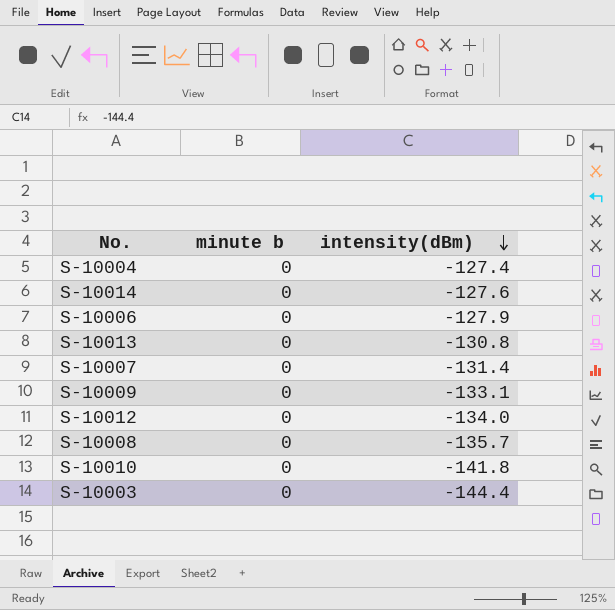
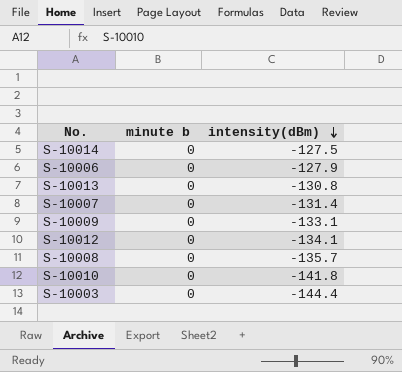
row S-10004: 0 | -127.4 -> none
S-10014 | intensity(dBm): -127.6 -> -127.5
S-10012 | intensity(dBm): -134.0 -> -134.1

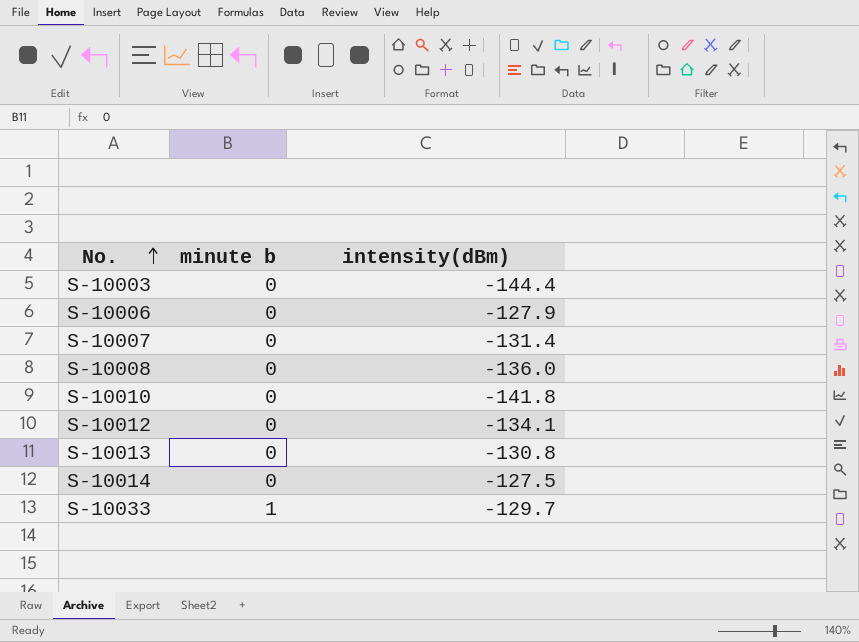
row order: intensity(dBm) descending -> No. ascending
row S-10009: 0 | -133.1 -> none
S-10008 | intensity(dBm): -135.7 -> -136.0
row S-10033: none -> 1 | -129.7

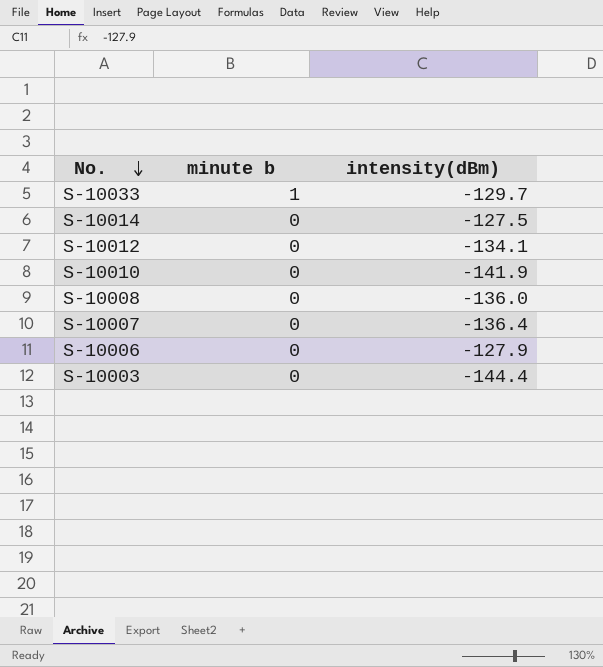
row order: No. ascending -> No. descending
row S-10013: 0 | -130.8 -> none
S-10010 | intensity(dBm): -141.8 -> -141.9
S-10007 | intensity(dBm): -131.4 -> -136.4

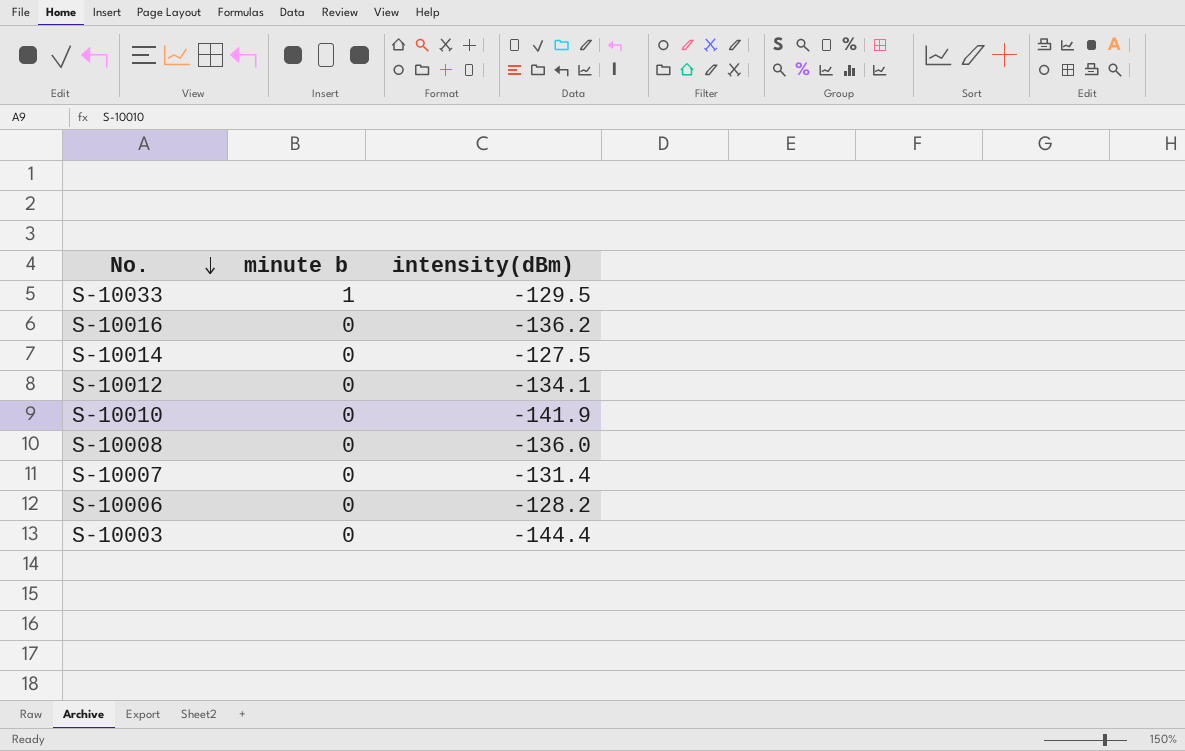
S-10033 | intensity(dBm): -129.7 -> -129.5
row S-10016: none -> 0 | -136.2
S-10007 | intensity(dBm): -136.4 -> -131.4
S-10006 | intensity(dBm): -127.9 -> -128.2

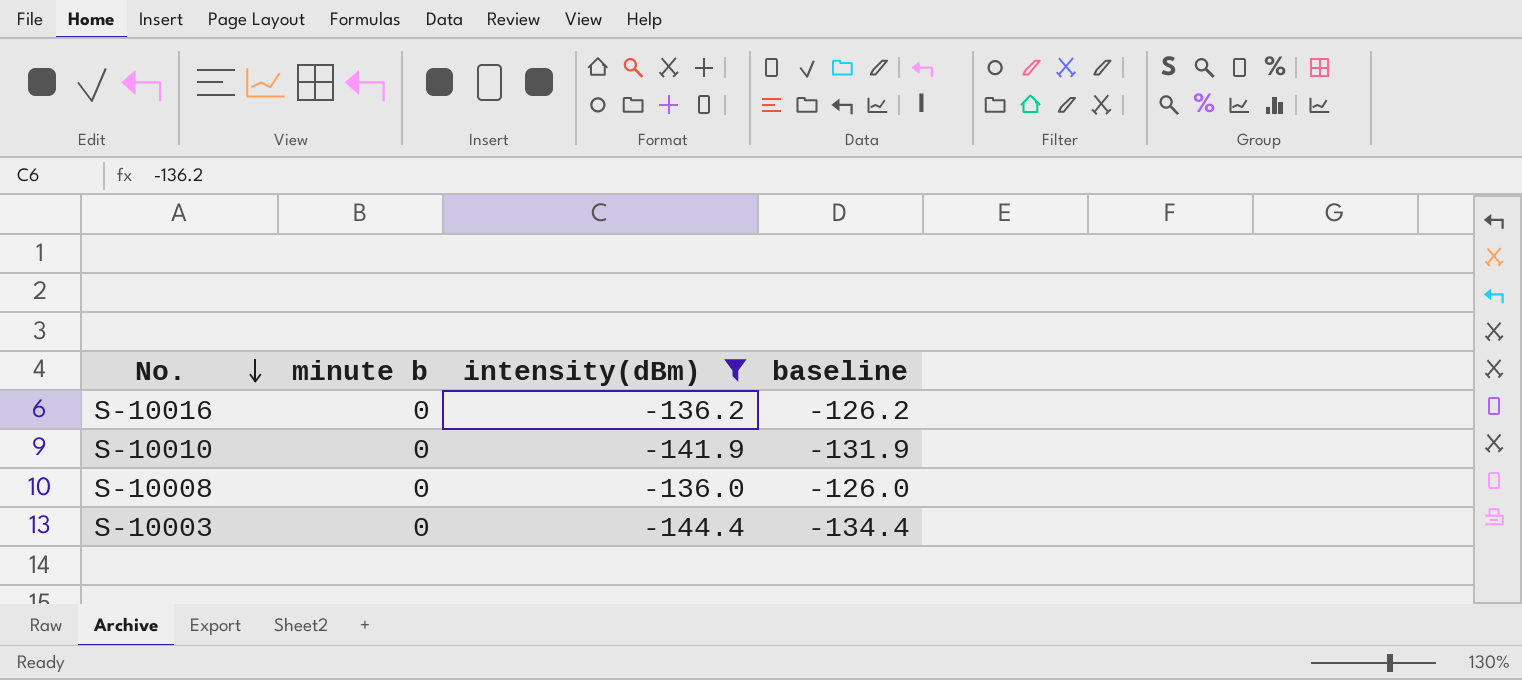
filter: none -> intensity(dBm) <= -136.0
column baseline | formula: none -> [intensity(dBm)] + 10

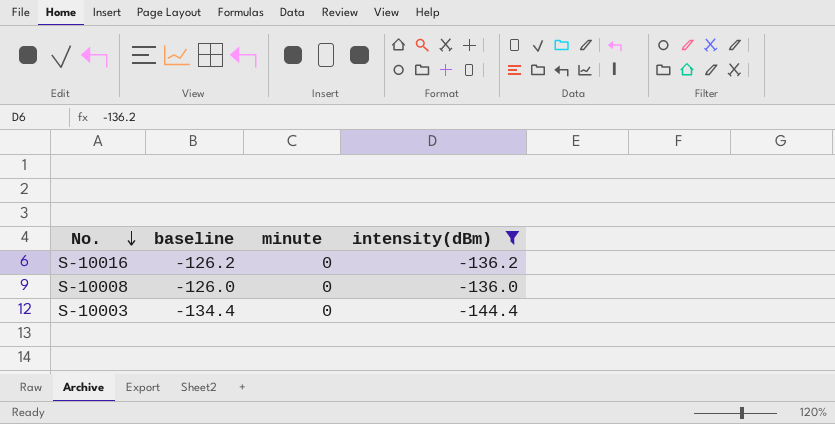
column baseline | position: 4 -> 2
column name: minute b -> minute
row S-10010: 0 | -141.9 | -131.9 -> none

